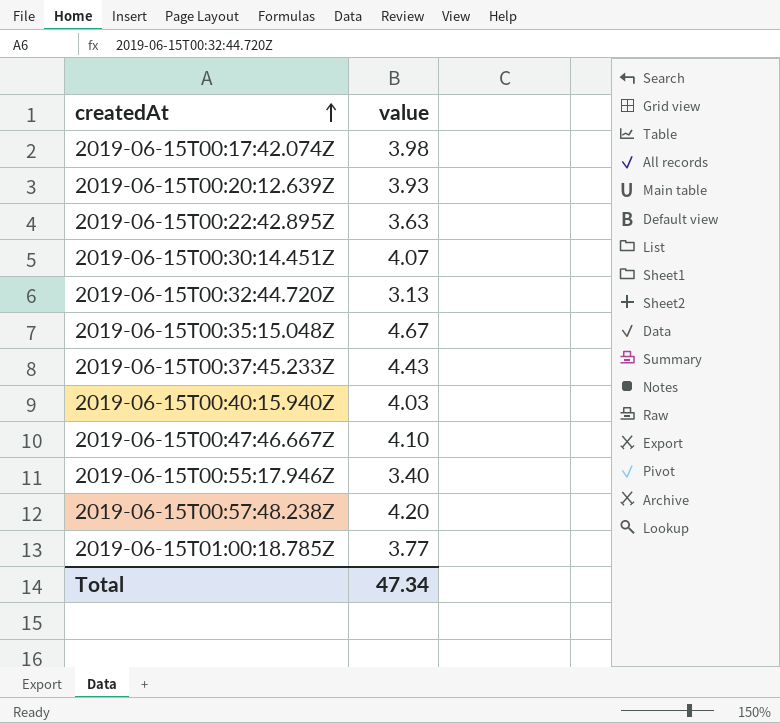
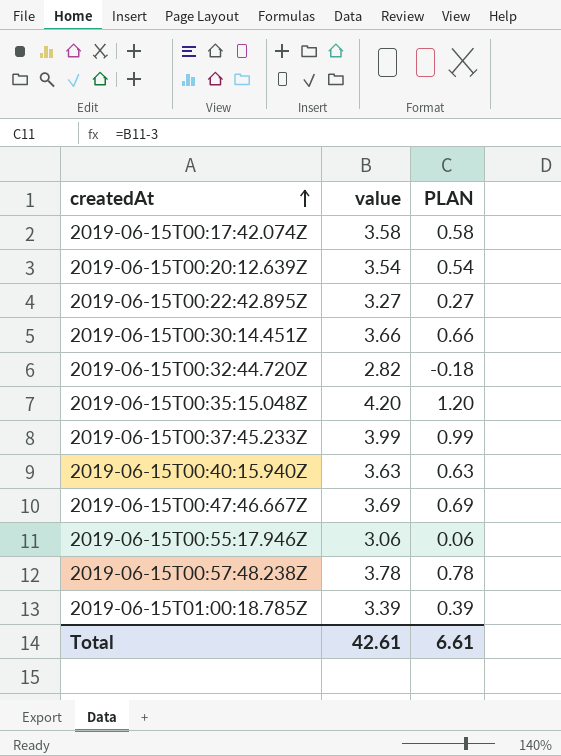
column PLAN | formula: none -> [value] - 3
2019-06-15T00:17:42.074Z | value: 3.98 -> 3.58
2019-06-15T00:20:12.639Z | value: 3.93 -> 3.54
2019-06-15T00:22:42.895Z | value: 3.63 -> 3.27
2019-06-15T00:30:14.451Z | value: 4.07 -> 3.66
2019-06-15T00:32:44.720Z | value: 3.13 -> 2.82
2019-06-15T00:35:15.048Z | value: 4.67 -> 4.20
2019-06-15T00:37:45.233Z | value: 4.43 -> 3.99
2019-06-15T00:40:15.940Z | value: 4.03 -> 3.63
2019-06-15T00:47:46.667Z | value: 4.10 -> 3.69
2019-06-15T00:55:17.946Z | value: 3.40 -> 3.06
2019-06-15T00:57:48.238Z | value: 4.20 -> 3.78
2019-06-15T01:00:18.785Z | value: 3.77 -> 3.39
Total | value: 47.34 -> 42.61

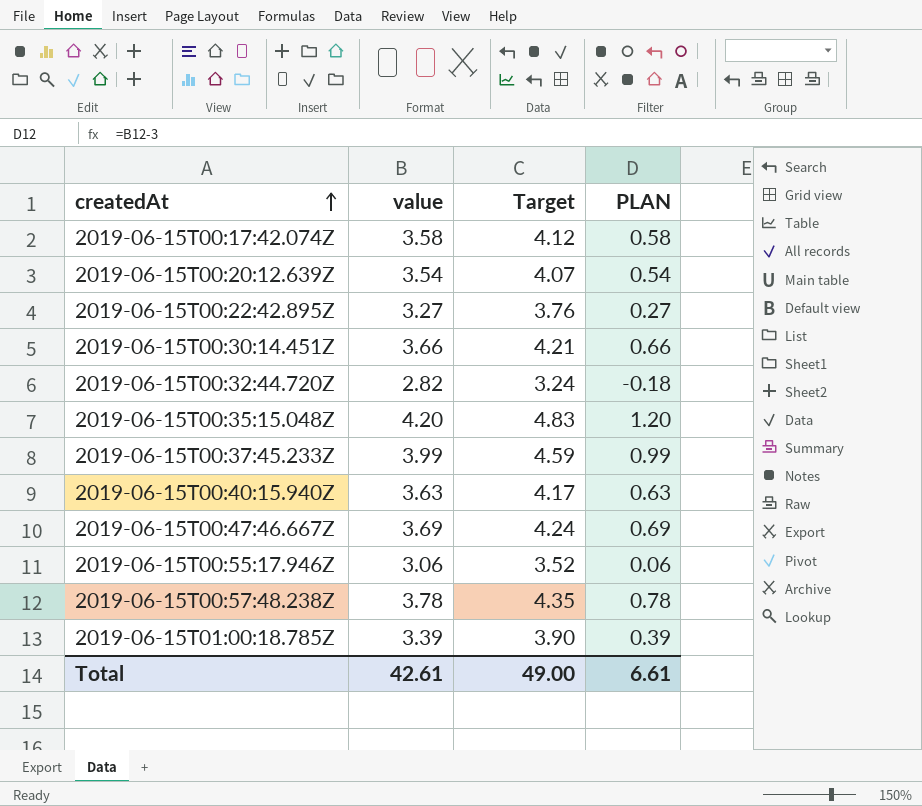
column Target | formula: none -> [value] * 1.15

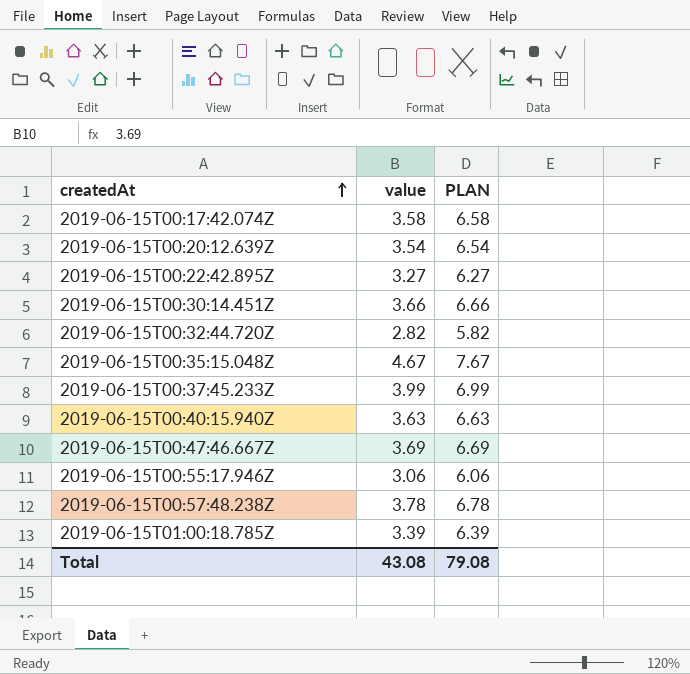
column Target | formula: [value] * 1.15 -> none
column PLAN | formula: [value] - 3 -> [value] + 3
2019-06-15T00:35:15.048Z | value: 4.20 -> 4.67
Total | value: 42.61 -> 43.08
Total | PLAN: 6.61 -> 79.08

